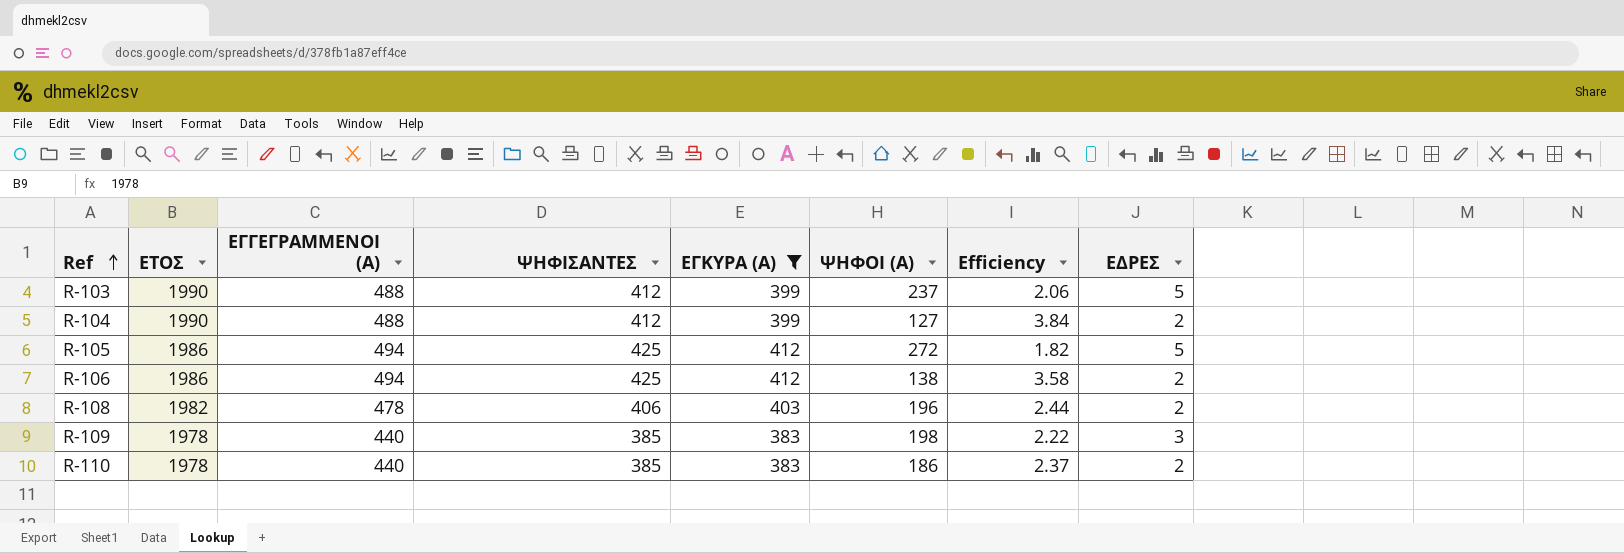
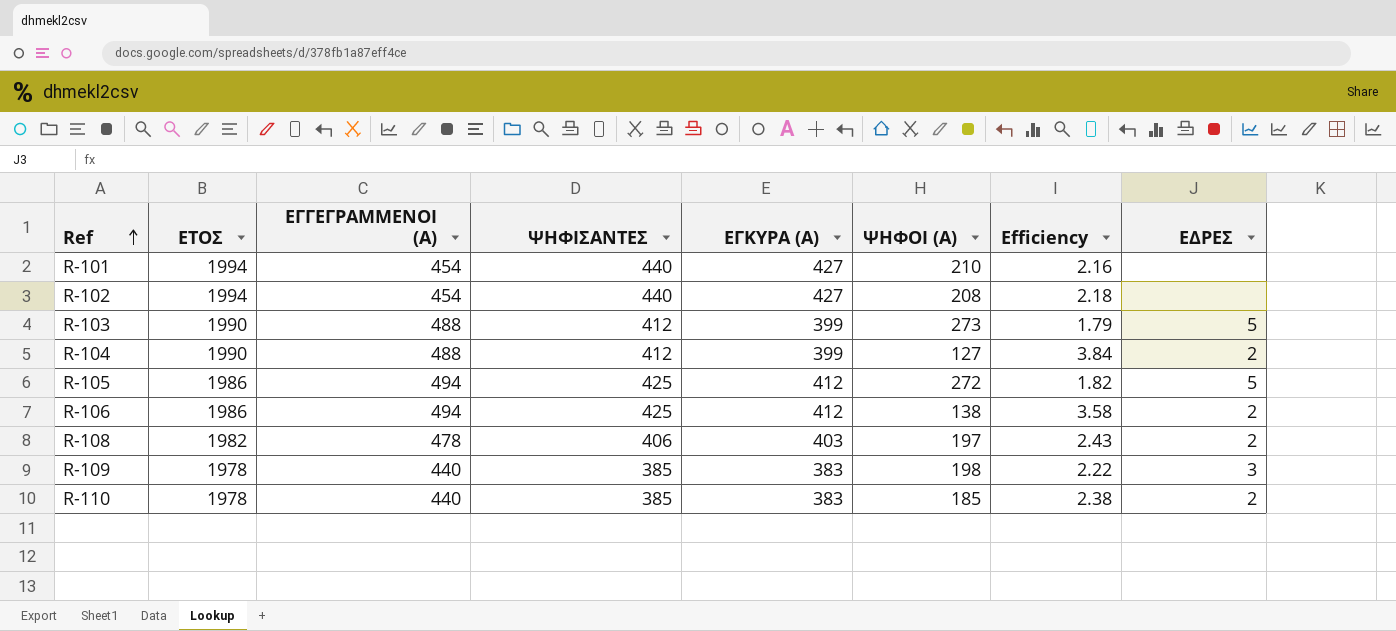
filter: ΕΓΚΥΡΑ (Α) != 427 -> none
R-103 | ΨΗΦΟΙ (Α): 237 -> 273
R-103 | Efficiency: 2.06 -> 1.79
R-108 | ΨΗΦΟΙ (Α): 196 -> 197
R-108 | Efficiency: 2.44 -> 2.43
R-110 | ΨΗΦΟΙ (Α): 186 -> 185
R-110 | Efficiency: 2.37 -> 2.38

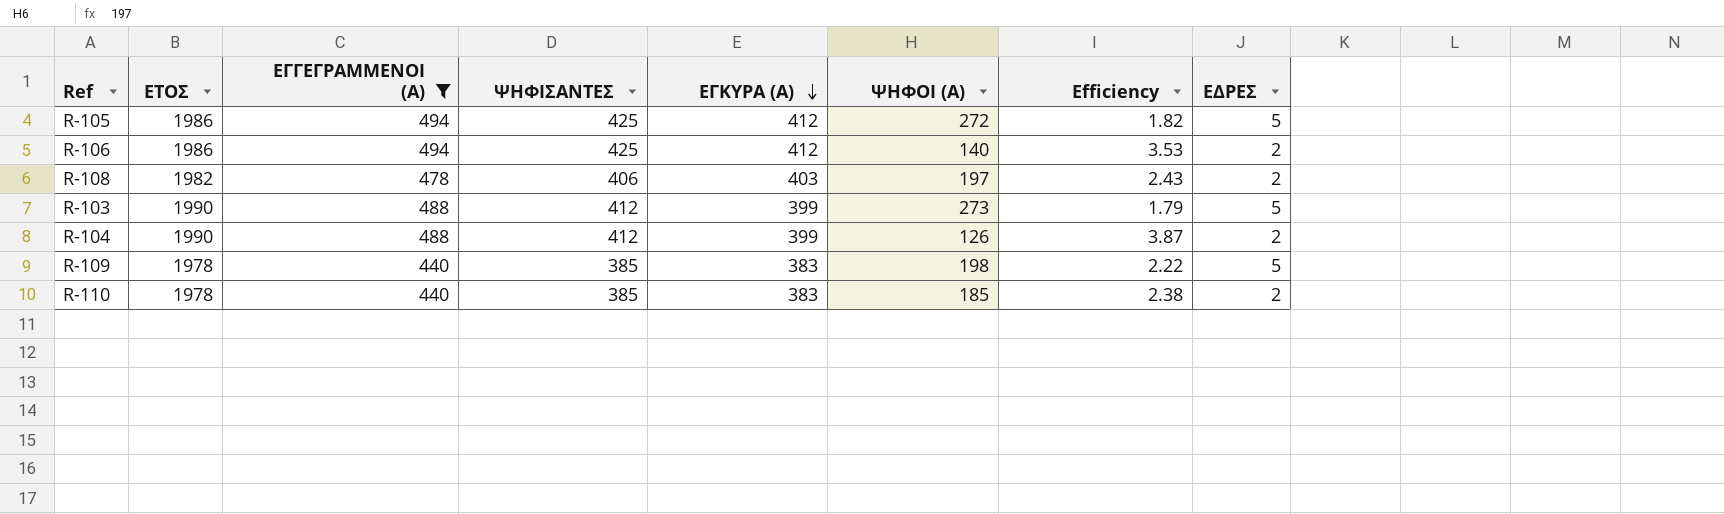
filter: none -> ΕΓΓΕΓΡΑΜΜΕΝΟΙ (Α) != 454
row order: Ref ascending -> ΕΓΚΥΡΑ (Α) descending
R-106 | ΨΗΦΟΙ (Α): 138 -> 140
R-106 | Efficiency: 3.58 -> 3.53
R-104 | ΨΗΦΟΙ (Α): 127 -> 126
R-104 | Efficiency: 3.84 -> 3.87
R-109 | ΕΔΡΕΣ: 3 -> 5

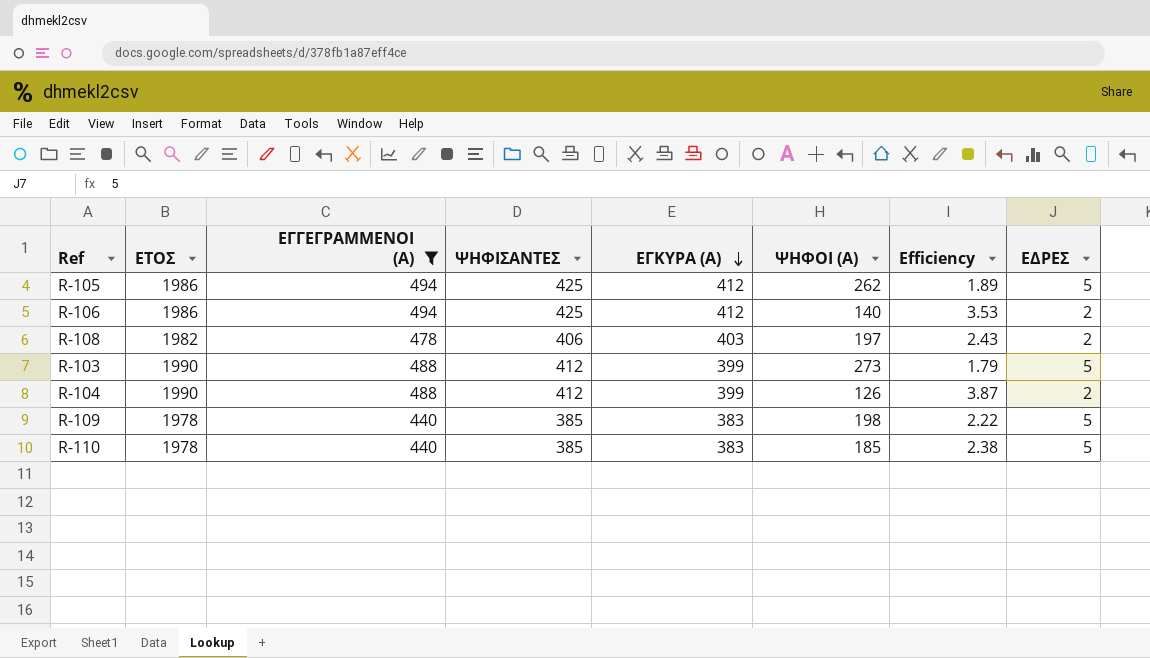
R-105 | ΨΗΦΟΙ (Α): 272 -> 262
R-105 | Efficiency: 1.82 -> 1.89
R-110 | ΕΔΡΕΣ: 2 -> 5

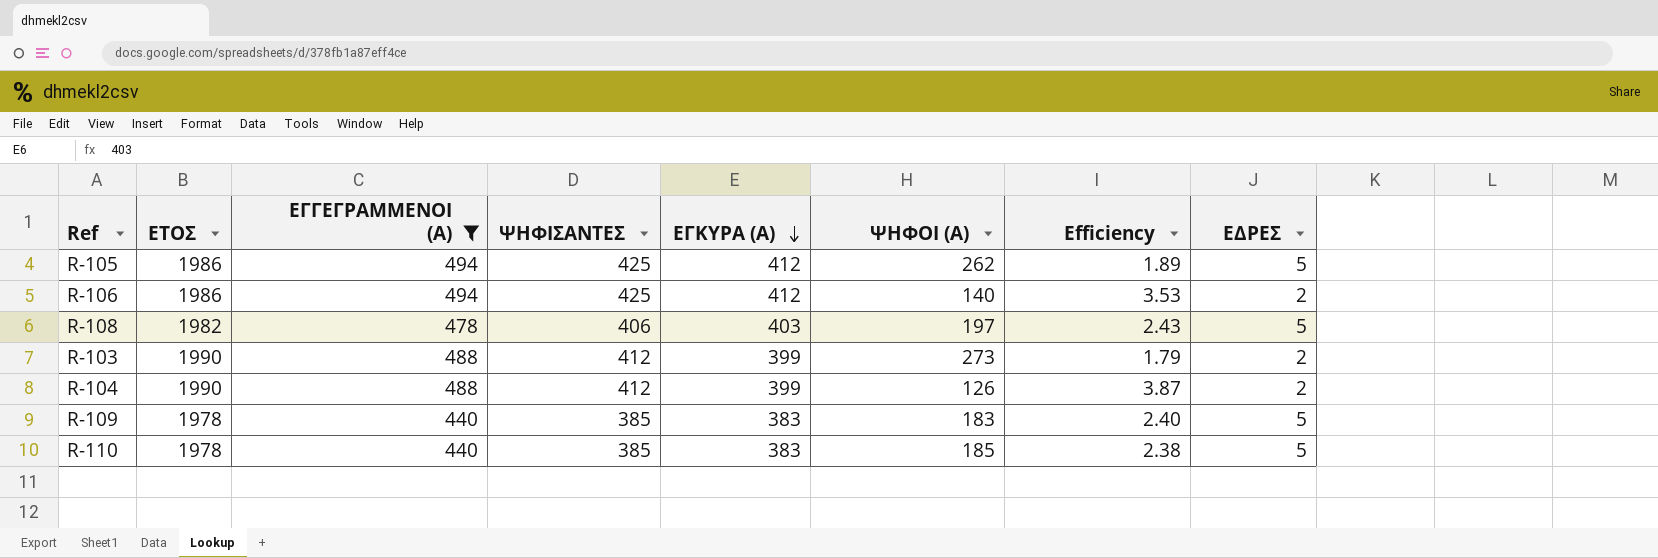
R-108 | ΕΔΡΕΣ: 2 -> 5
R-103 | ΕΔΡΕΣ: 5 -> 2
R-109 | ΨΗΦΟΙ (Α): 198 -> 183
R-109 | Efficiency: 2.22 -> 2.40

